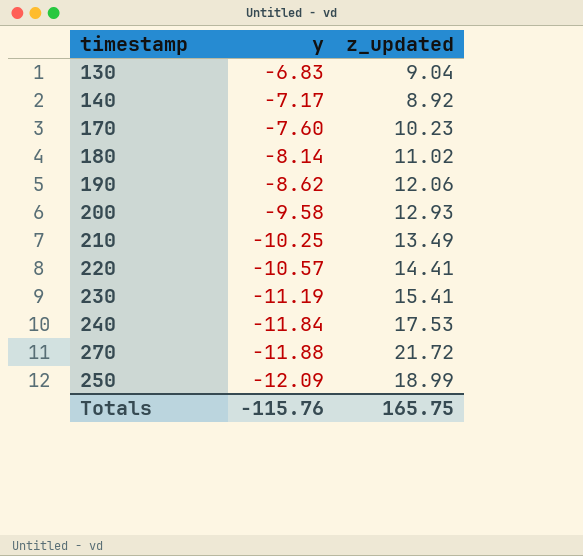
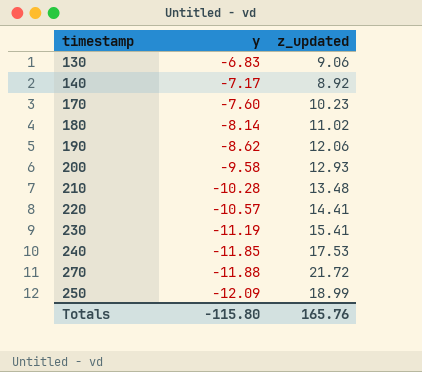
130 | z_updated: 9.04 -> 9.06
210 | y: -10.25 -> -10.28
210 | z_updated: 13.49 -> 13.48
240 | y: -11.84 -> -11.85
Totals | y: -115.76 -> -115.80
Totals | z_updated: 165.75 -> 165.76

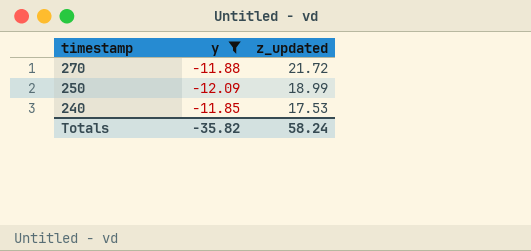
filter: none -> y <= -11.85
row order: y descending -> timestamp descending
Totals | y: -115.80 -> -35.82
Totals | z_updated: 165.76 -> 58.24

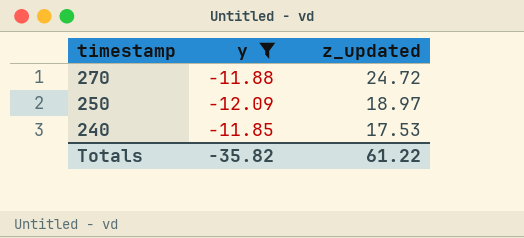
270 | z_updated: 21.72 -> 24.72
250 | z_updated: 18.99 -> 18.97
Totals | z_updated: 58.24 -> 61.22

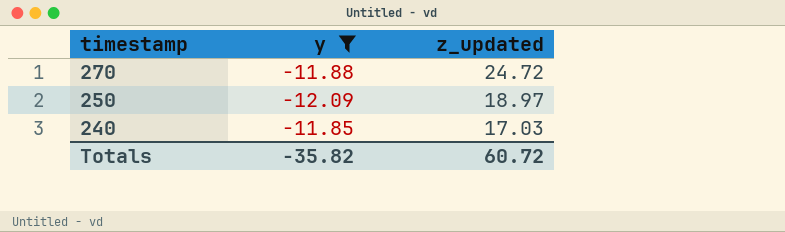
240 | z_updated: 17.53 -> 17.03
Totals | z_updated: 61.22 -> 60.72

